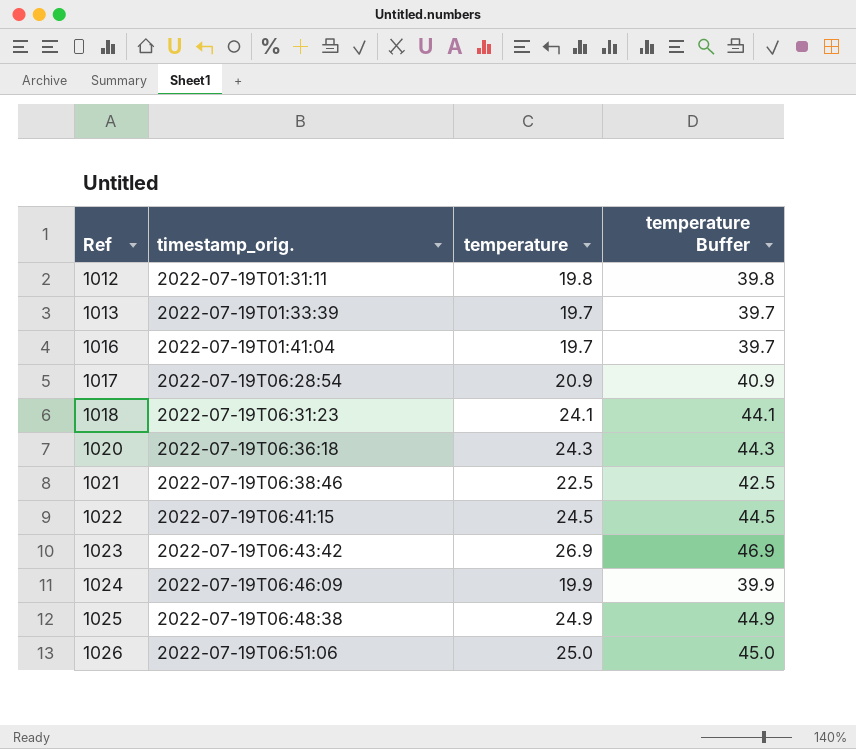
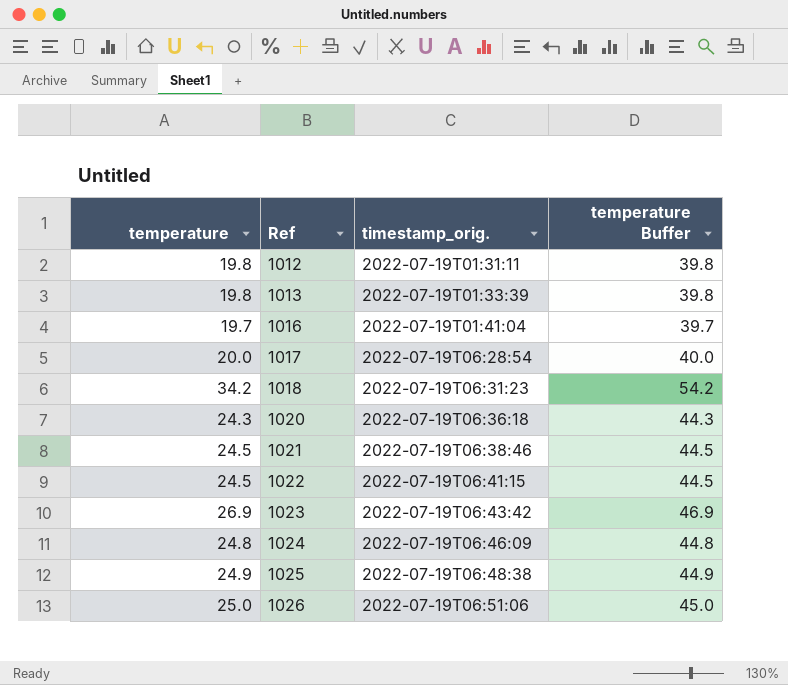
column temperature | position: 3 -> 1
1013 | temperature: 19.7 -> 19.8
1013 | temperature Buffer: 39.7 -> 39.8
1017 | temperature: 20.9 -> 20.0
1017 | temperature Buffer: 40.9 -> 40.0
1018 | temperature: 24.1 -> 34.2
1018 | temperature Buffer: 44.1 -> 54.2
1021 | temperature: 22.5 -> 24.5
1021 | temperature Buffer: 42.5 -> 44.5
1024 | temperature: 19.9 -> 24.8
1024 | temperature Buffer: 39.9 -> 44.8

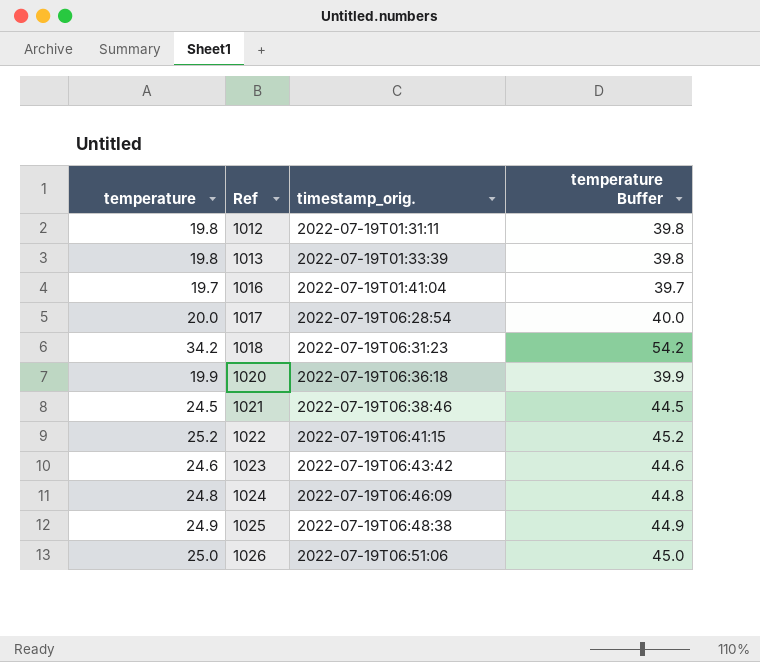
1020 | temperature: 24.3 -> 19.9
1020 | temperature Buffer: 44.3 -> 39.9
1022 | temperature: 24.5 -> 25.2
1022 | temperature Buffer: 44.5 -> 45.2
1023 | temperature: 26.9 -> 24.6
1023 | temperature Buffer: 46.9 -> 44.6

